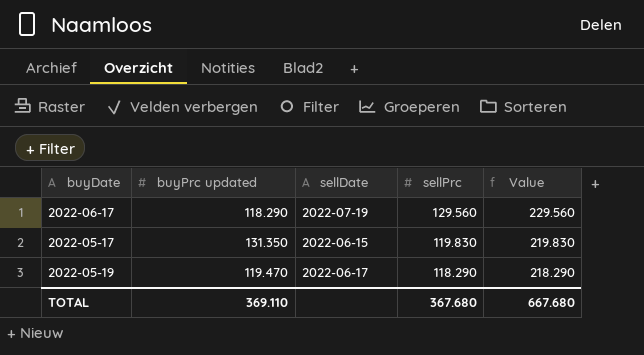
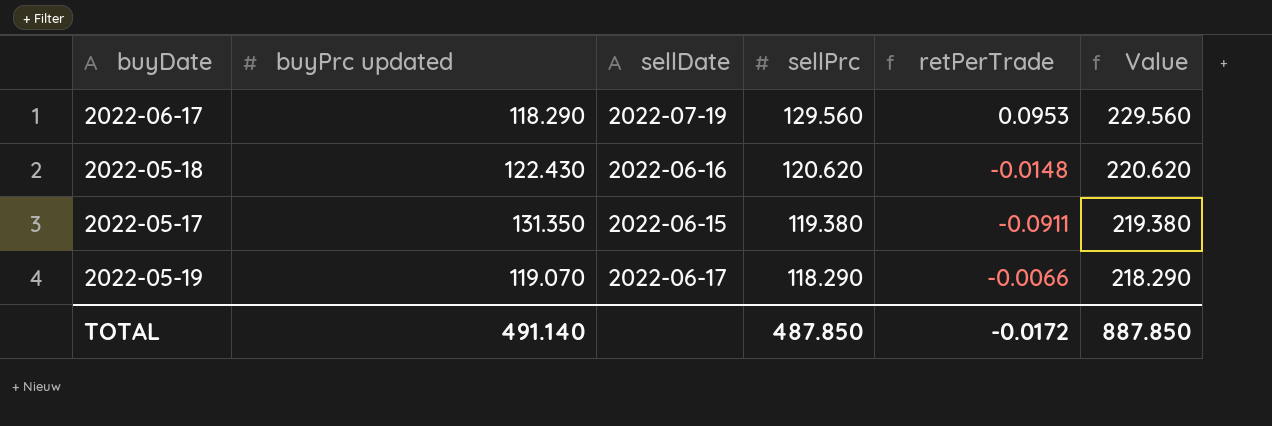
column retPerTrade | formula: none -> ([sellPrc] - [buyPrc updated]) / [buyPrc updated]
row 2022-05-18: none -> 122.430 | 2022-06-16 | 120.620 | -0.0148 | 220.620
2022-05-17 | sellPrc: 119.830 -> 119.380
2022-05-17 | Value: 219.830 -> 219.380
2022-05-19 | buyPrc updated: 119.470 -> 119.070
TOTAL | buyPrc updated: 369.110 -> 491.140
TOTAL | sellPrc: 367.680 -> 487.850
TOTAL | Value: 667.680 -> 887.850

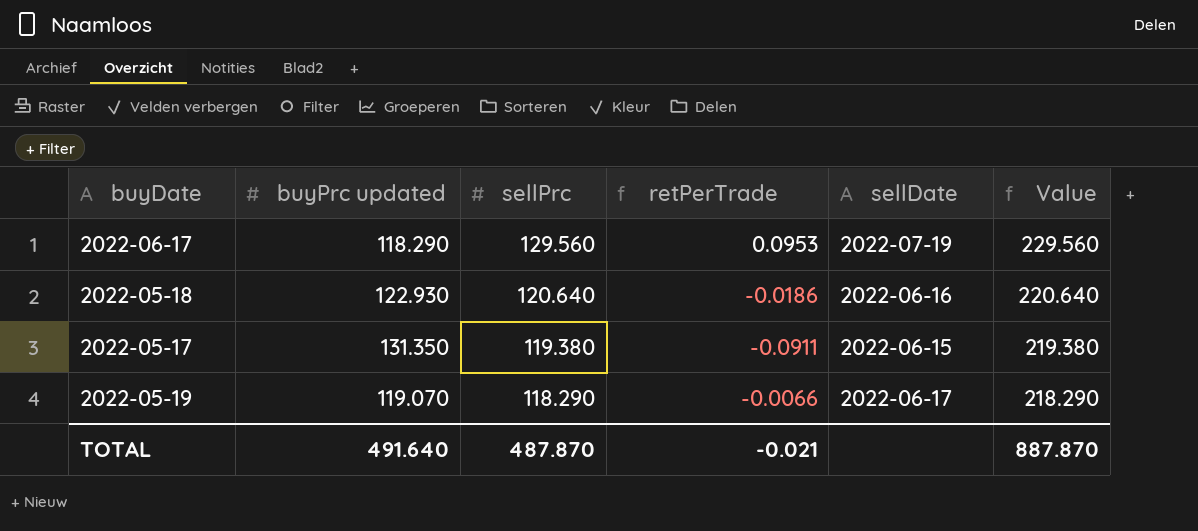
column sellDate | position: 3 -> 5
2022-05-18 | buyPrc updated: 122.430 -> 122.930
2022-05-18 | sellPrc: 120.620 -> 120.640
2022-05-18 | retPerTrade: -0.0148 -> -0.0186
2022-05-18 | Value: 220.620 -> 220.640
TOTAL | buyPrc updated: 491.140 -> 491.640
TOTAL | sellPrc: 487.850 -> 487.870
TOTAL | retPerTrade: -0.0172 -> -0.021
TOTAL | Value: 887.850 -> 887.870

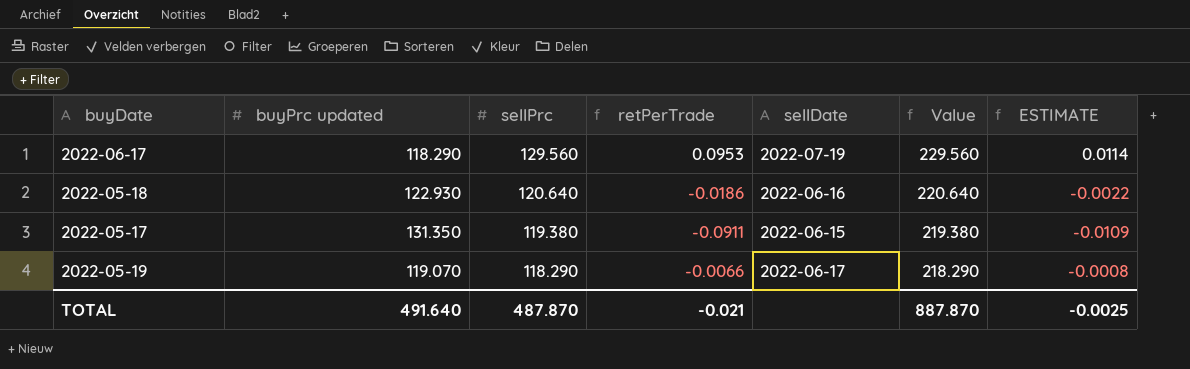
column ESTIMATE | formula: none -> [retPerTrade] * 0.12

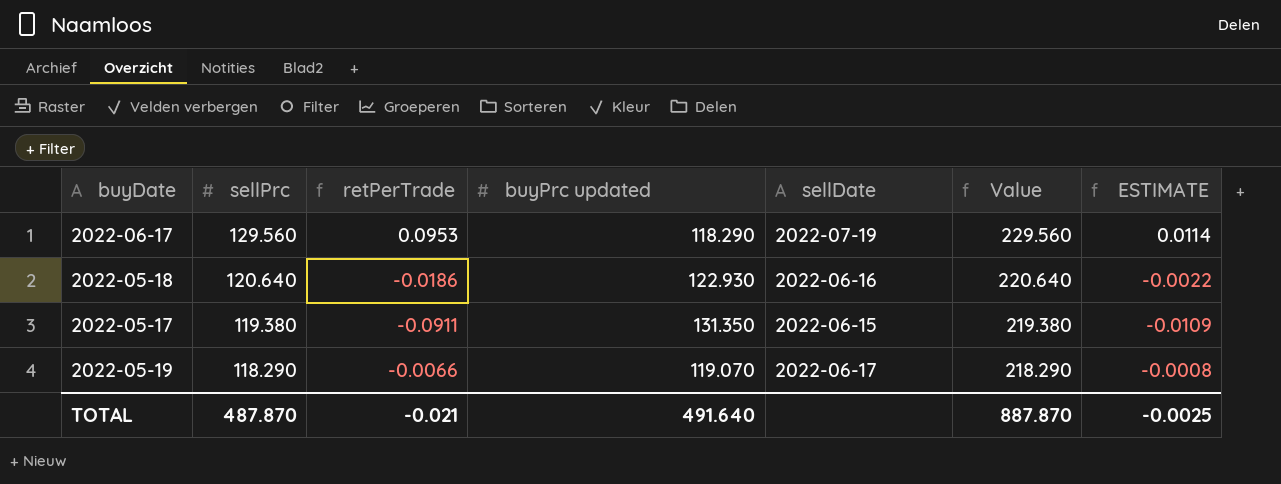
column buyPrc updated | position: 2 -> 4

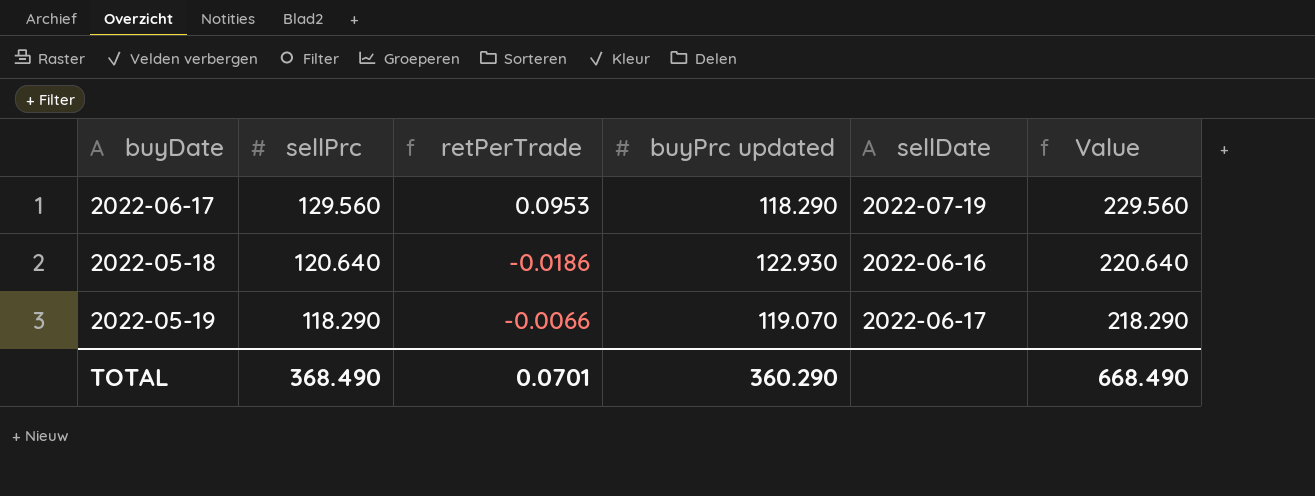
column ESTIMATE | formula: [retPerTrade] * 0.12 -> none
row 2022-05-17: 119.380 | -0.0911 | 131.350 | 2022-06-15 | 219.380 | -0.0109 -> none
TOTAL | sellPrc: 487.870 -> 368.490
TOTAL | retPerTrade: -0.021 -> 0.0701
TOTAL | buyPrc updated: 491.640 -> 360.290
TOTAL | Value: 887.870 -> 668.490

